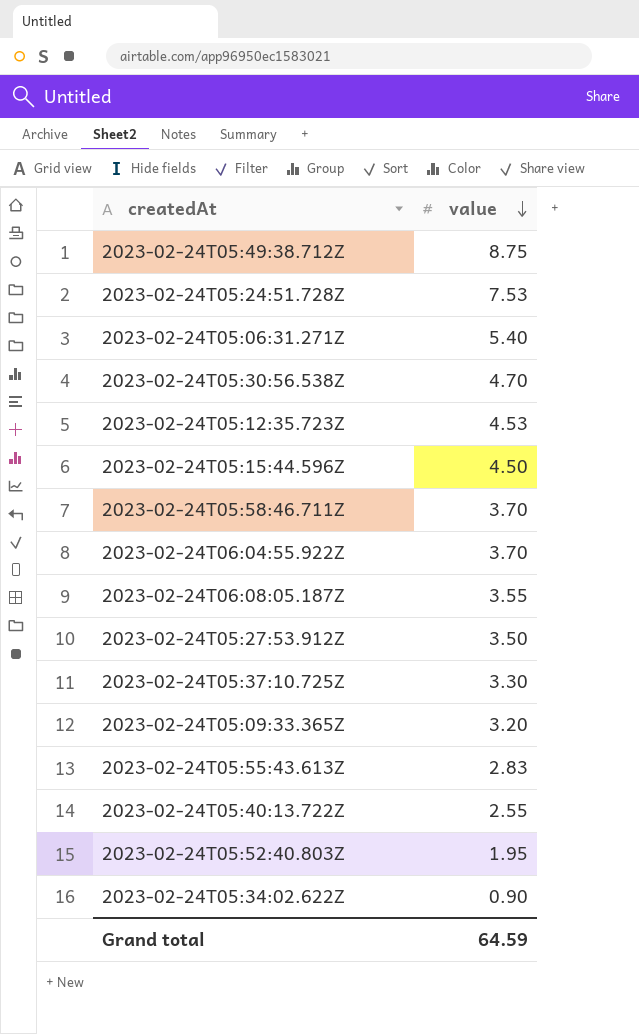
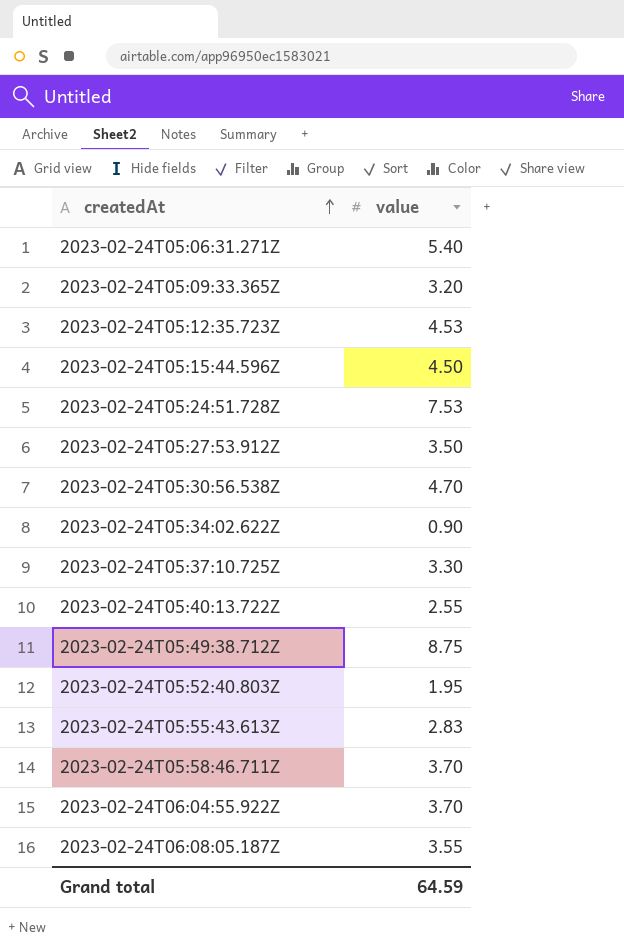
row order: value descending -> createdAt ascending

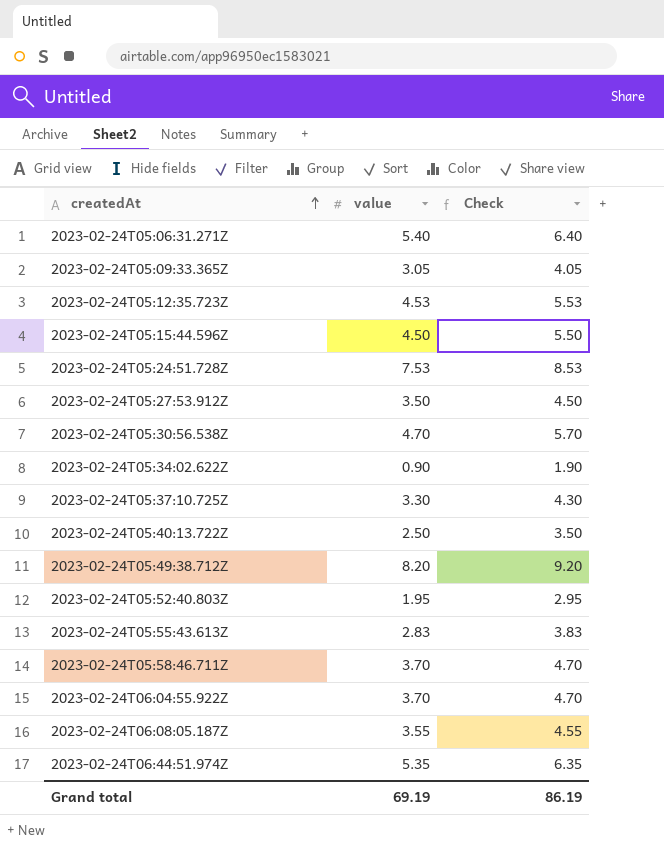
column Check | formula: none -> [value] + 1
2023-02-24T05:09:33.365Z | value: 3.20 -> 3.05
2023-02-24T05:40:13.722Z | value: 2.55 -> 2.50
2023-02-24T05:49:38.712Z | value: 8.75 -> 8.20
row 2023-02-24T06:44:51.974Z: none -> 5.35 | 6.35
Grand total | value: 64.59 -> 69.19

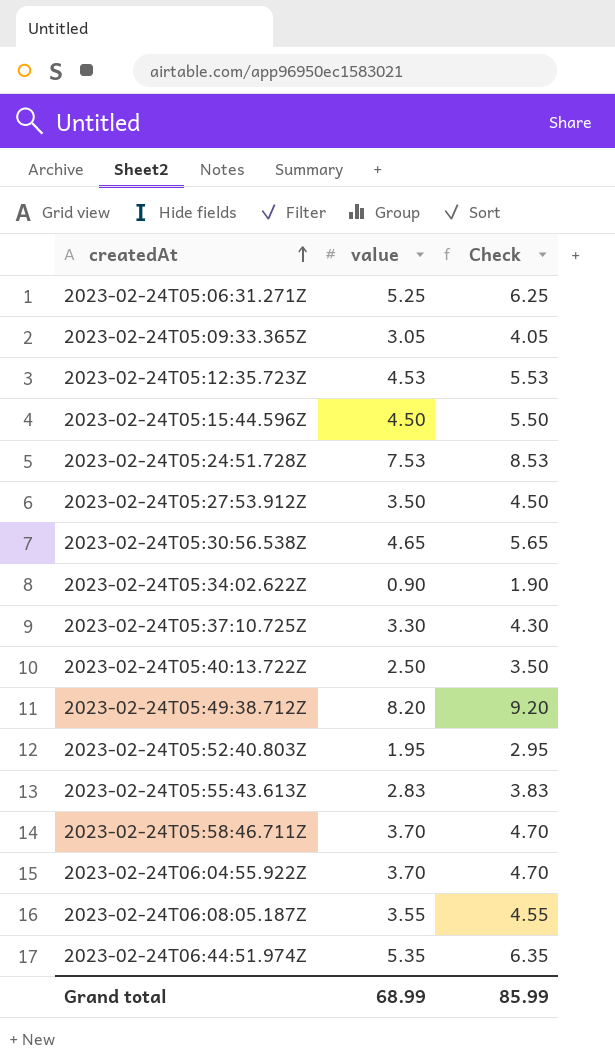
2023-02-24T05:06:31.271Z | value: 5.40 -> 5.25
2023-02-24T05:06:31.271Z | Check: 6.40 -> 6.25
2023-02-24T05:30:56.538Z | value: 4.70 -> 4.65
2023-02-24T05:30:56.538Z | Check: 5.70 -> 5.65
Grand total | value: 69.19 -> 68.99
Grand total | Check: 86.19 -> 85.99

